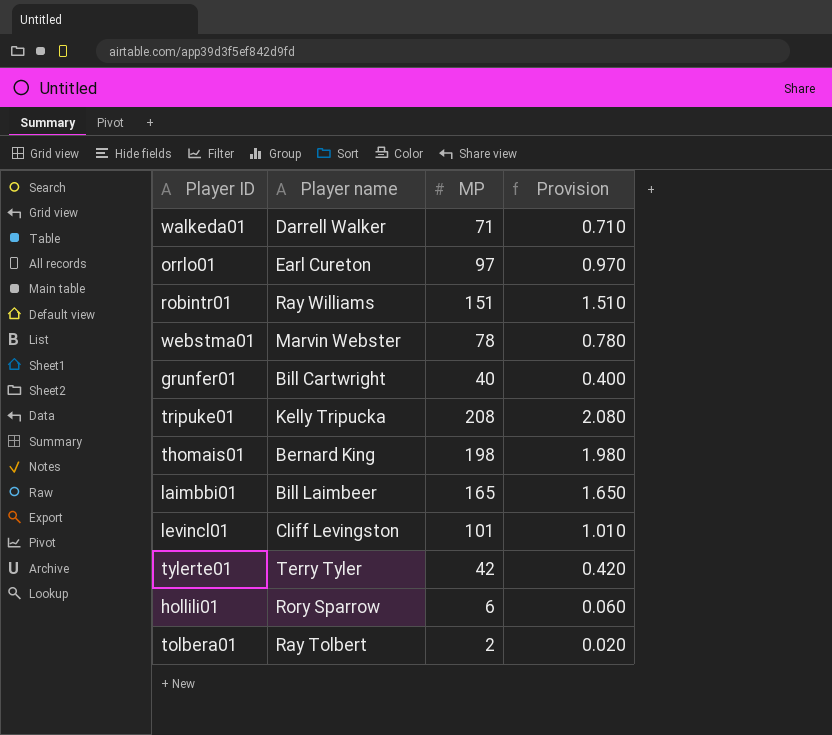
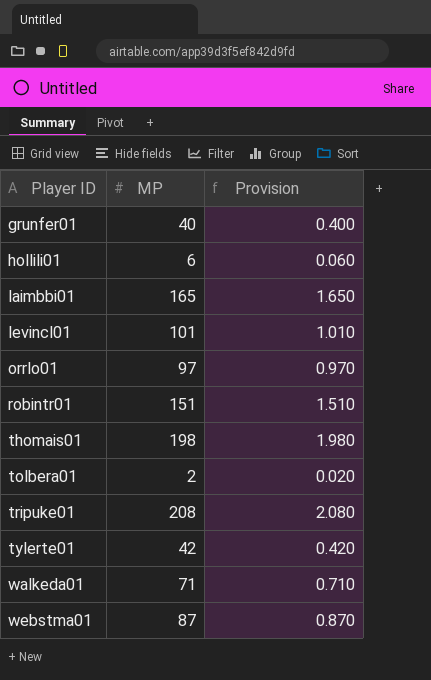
row order: none -> Player ID ascending
column Player name | position: 2 -> none
webstma01 | MP: 78 -> 87
webstma01 | Provision: 0.780 -> 0.870

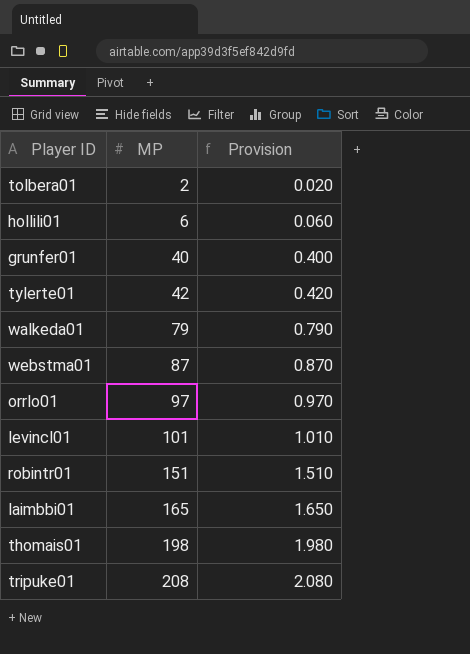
row order: Player ID ascending -> MP ascending
walkeda01 | MP: 71 -> 79
walkeda01 | Provision: 0.710 -> 0.790

